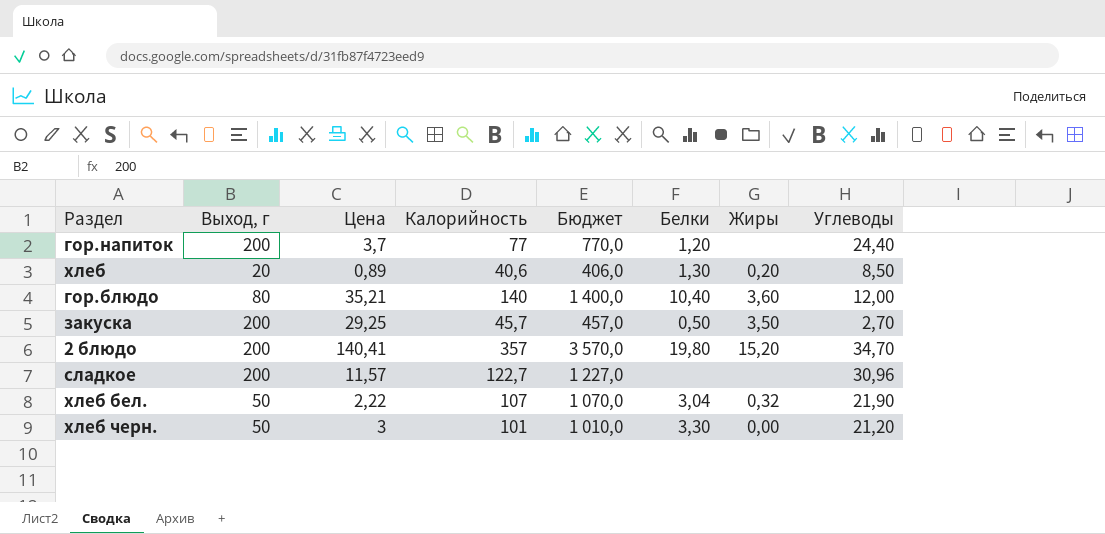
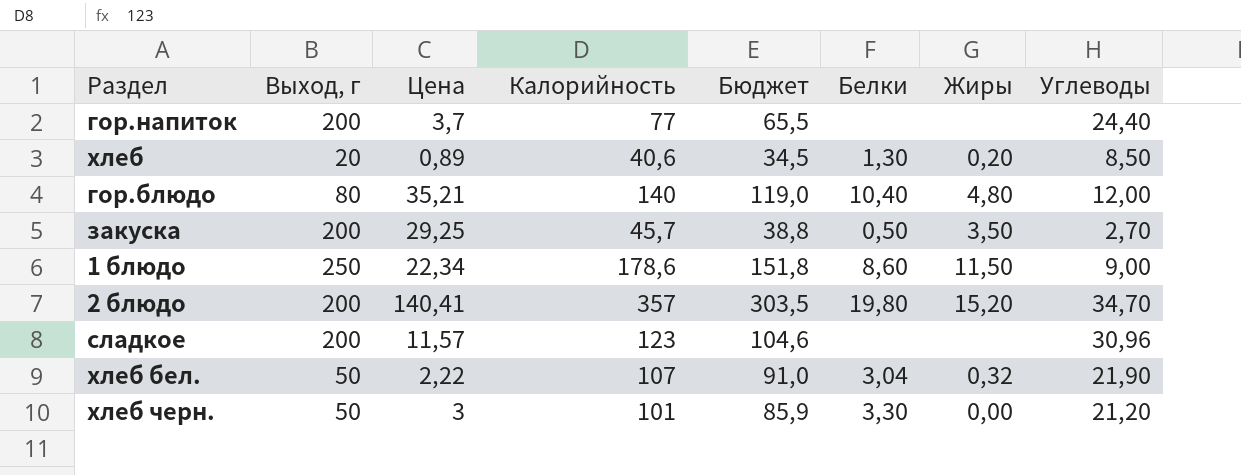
column Бюджет | formula: [Калорийность] * 10 -> [Калорийность] * 0,85
гор.напиток | Белки: 1,20 -> none
гор.блюдо | Жиры: 3,60 -> 4,80
row 1 блюдо: none -> 250 | 22,34 | 178,6 | 151,8 | 8,60 | 11,50 | 9,00
сладкое | Калорийность: 122,7 -> 123

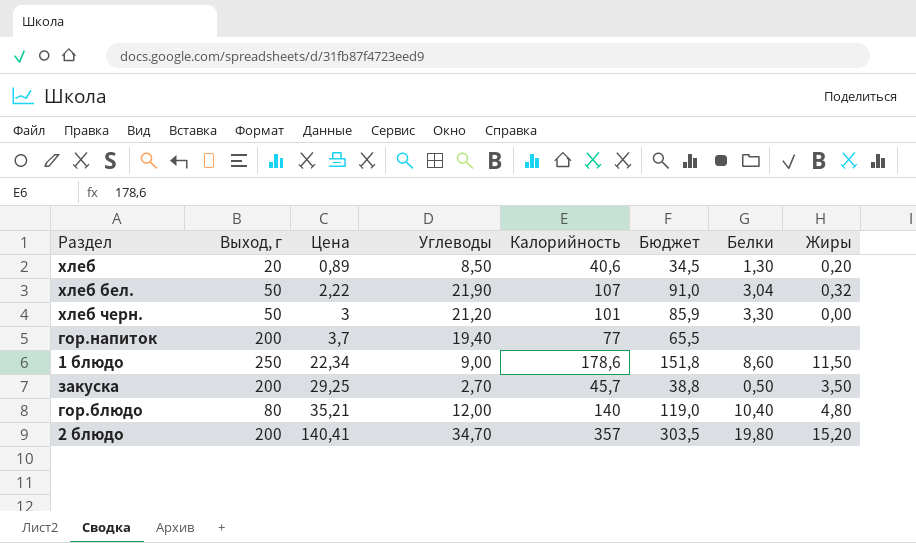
row order: none -> Цена ascending
column Углеводы | position: 8 -> 4
row сладкое: 200 | 11,57 | 123 | 104,6 | none | none | 30,96 -> none
гор.напиток | Углеводы: 24,40 -> 19,40

